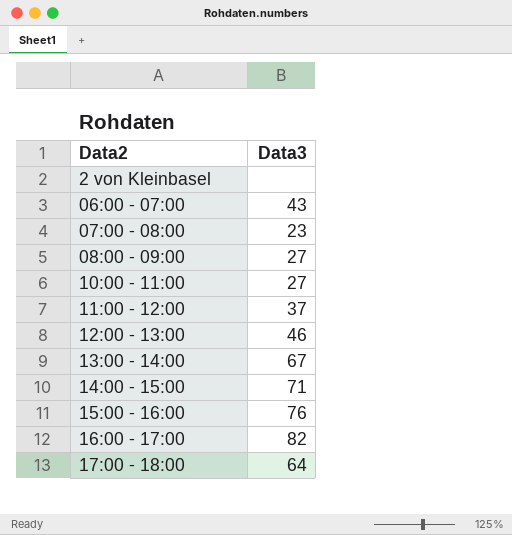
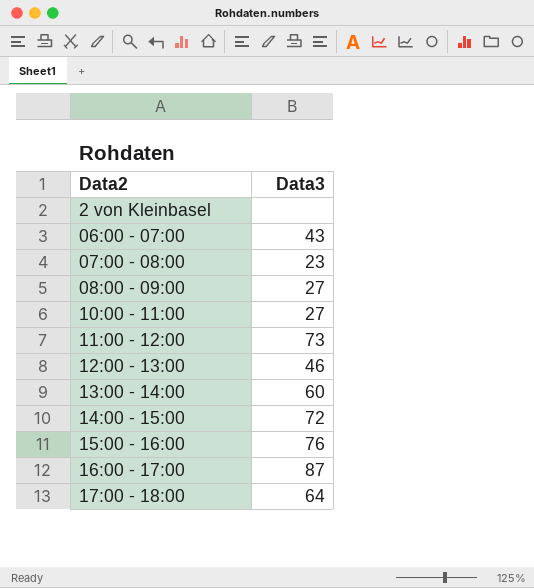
11:00 - 12:00 | Data3: 37 -> 73
13:00 - 14:00 | Data3: 67 -> 60
14:00 - 15:00 | Data3: 71 -> 72
16:00 - 17:00 | Data3: 82 -> 87

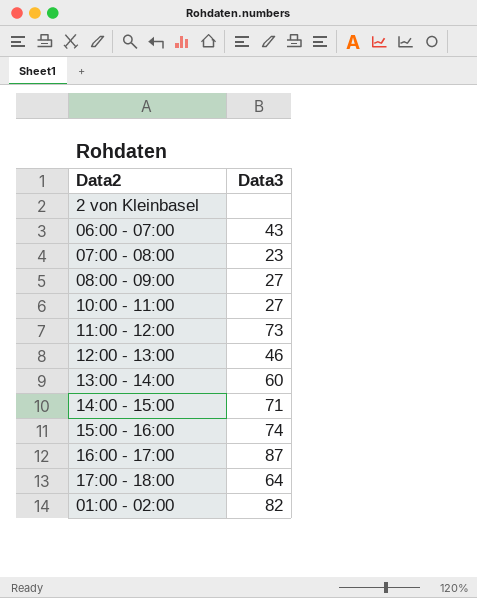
14:00 - 15:00 | Data3: 72 -> 71
15:00 - 16:00 | Data3: 76 -> 74
row 01:00 - 02:00: none -> 82

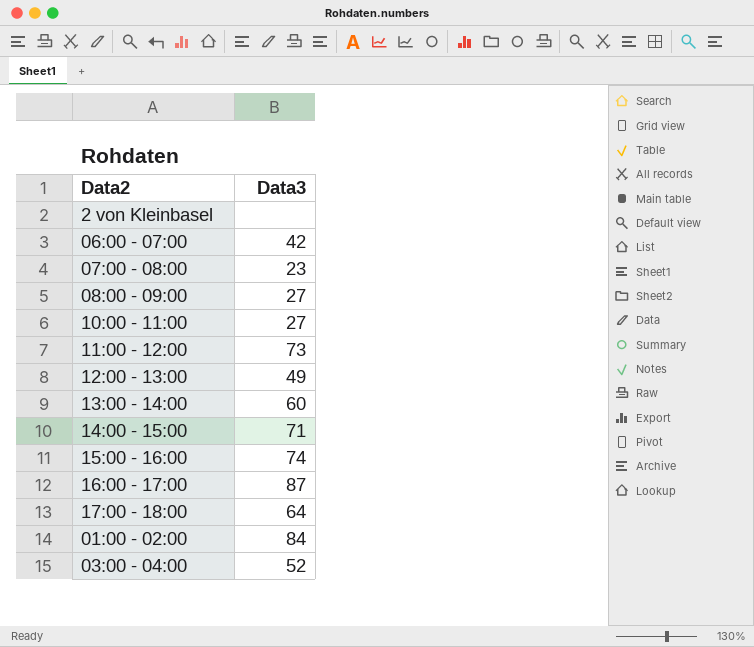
06:00 - 07:00 | Data3: 43 -> 42
12:00 - 13:00 | Data3: 46 -> 49
01:00 - 02:00 | Data3: 82 -> 84
row 03:00 - 04:00: none -> 52

